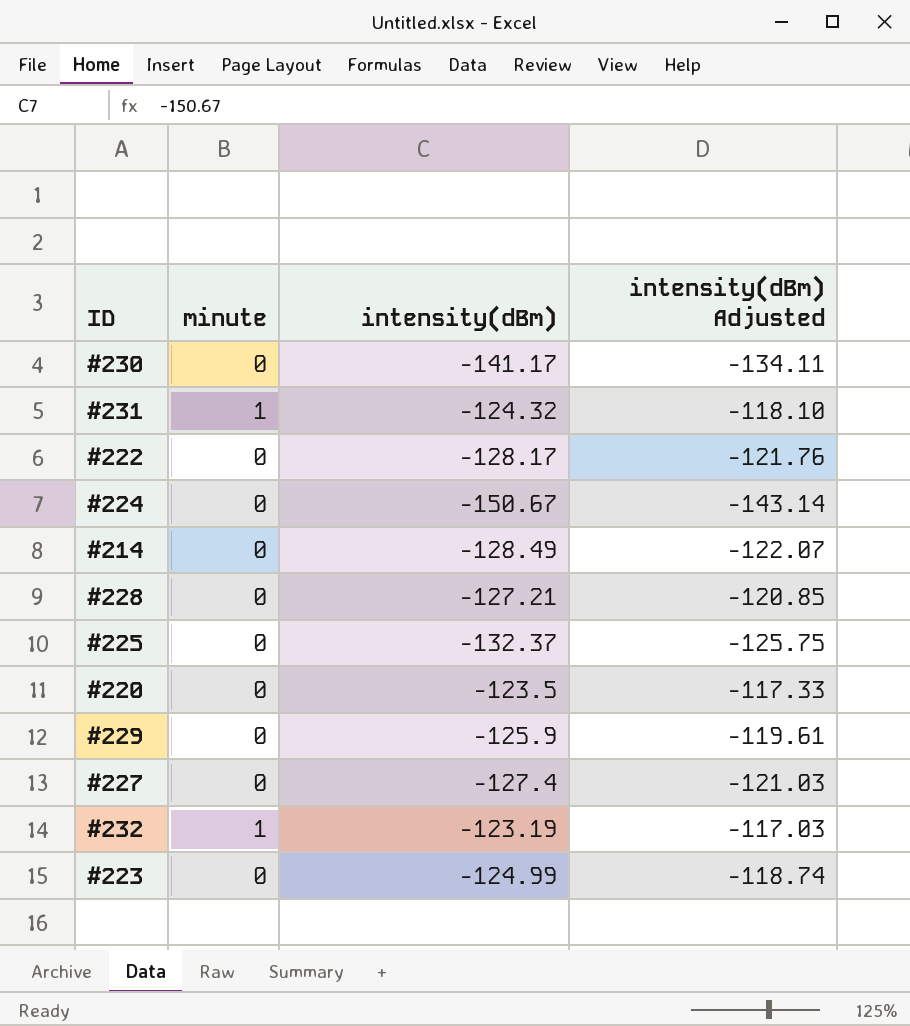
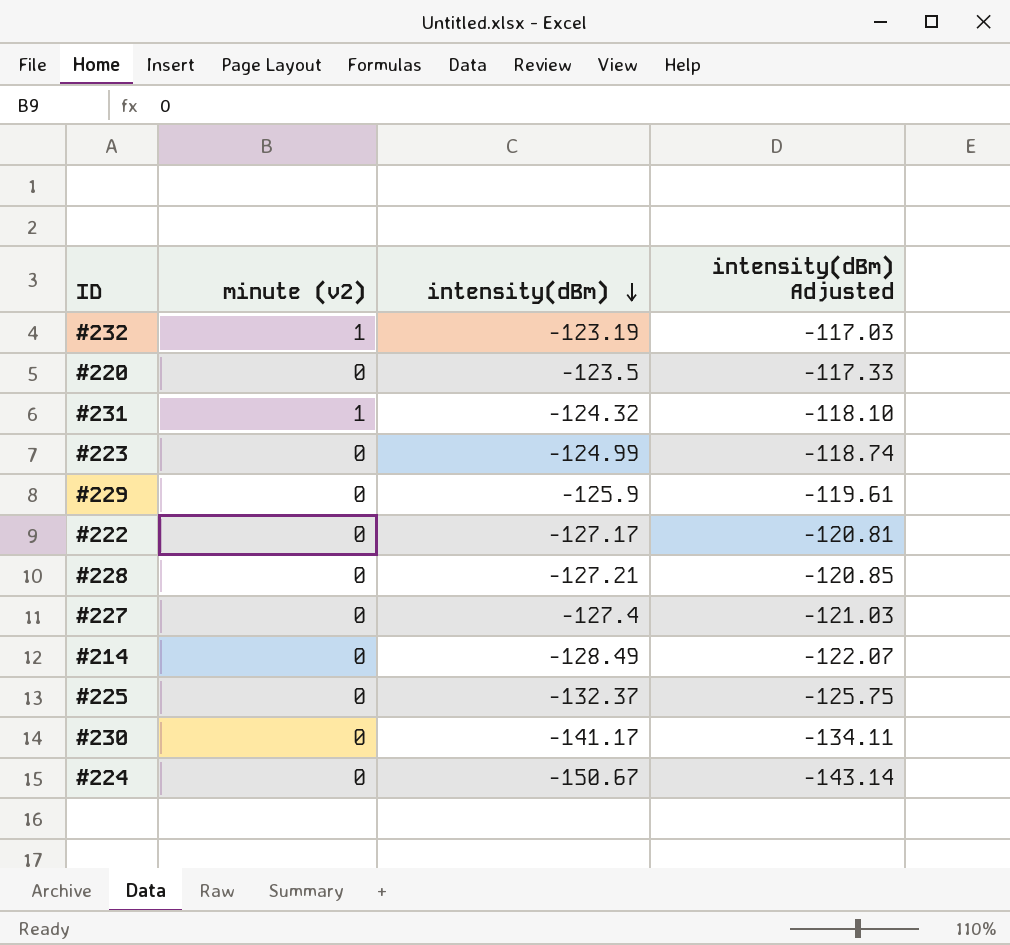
row order: none -> intensity(dBm) descending
column name: minute -> minute (v2)
#222 | intensity(dBm): -128.17 -> -127.17
#222 | intensity(dBm) Adjusted: -121.76 -> -120.81

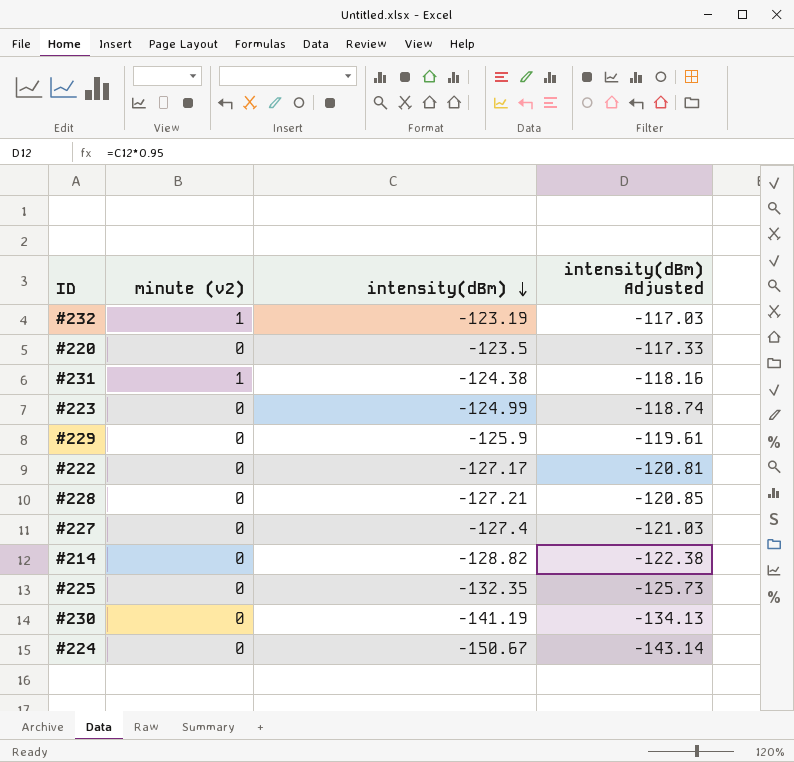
#231 | intensity(dBm): -124.32 -> -124.38
#231 | intensity(dBm) Adjusted: -118.10 -> -118.16
#214 | intensity(dBm): -128.49 -> -128.82
#214 | intensity(dBm) Adjusted: -122.07 -> -122.38
#225 | intensity(dBm): -132.37 -> -132.35
#225 | intensity(dBm) Adjusted: -125.75 -> -125.73
#230 | intensity(dBm): -141.17 -> -141.19
#230 | intensity(dBm) Adjusted: -134.11 -> -134.13

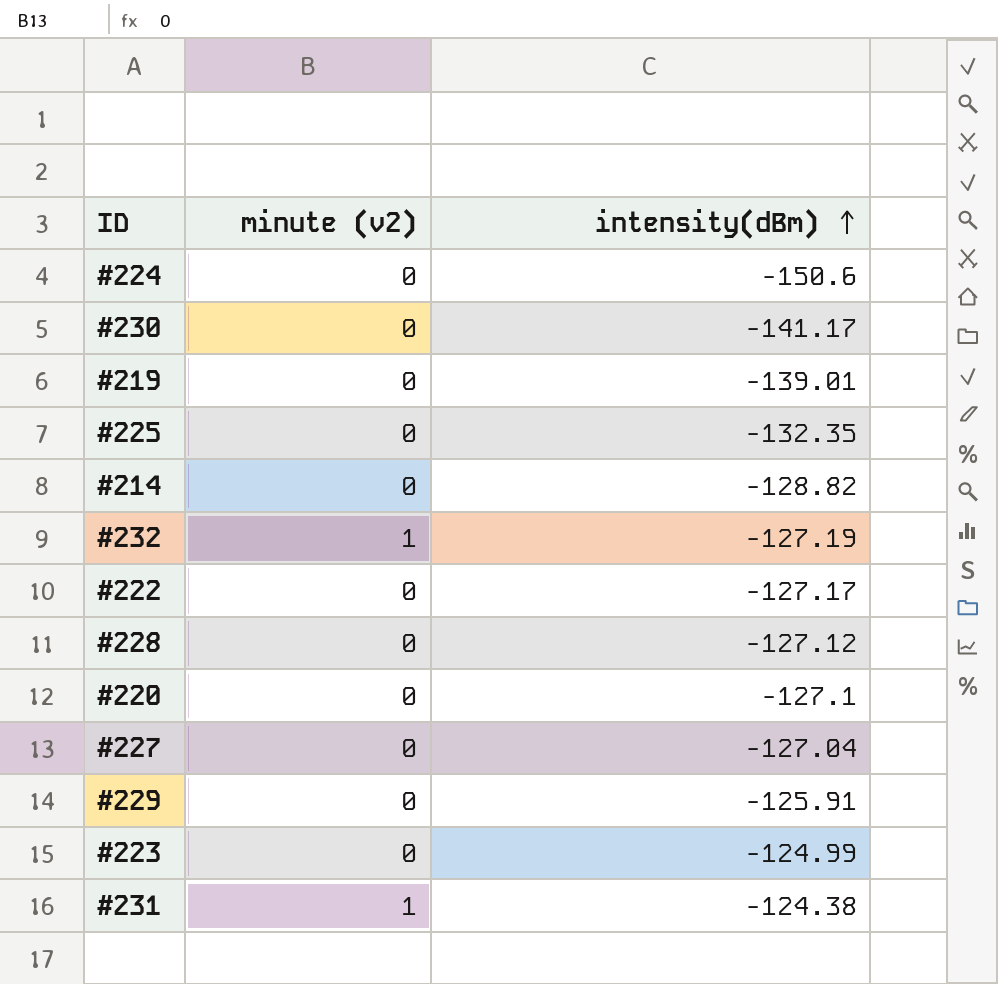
row order: intensity(dBm) descending -> intensity(dBm) ascending
column intensity(dBm) Adjusted | formula: [intensity(dBm)] * 0.95 -> none
#224 | intensity(dBm): -150.67 -> -150.6
#230 | intensity(dBm): -141.19 -> -141.17
row #219: none -> 0 | -139.01
#232 | intensity(dBm): -123.19 -> -127.19
#228 | intensity(dBm): -127.21 -> -127.12
#220 | intensity(dBm): -123.5 -> -127.1
#227 | intensity(dBm): -127.4 -> -127.04
#229 | intensity(dBm): -125.9 -> -125.91

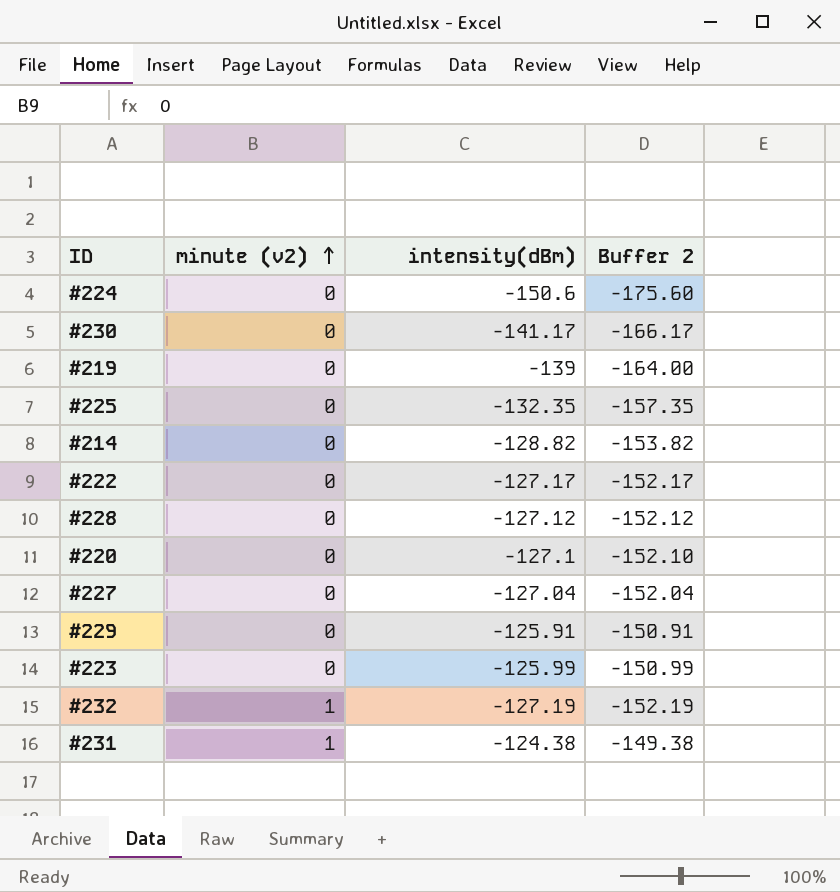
row order: intensity(dBm) ascending -> minute (v2) ascending
column Buffer 2 | formula: none -> [intensity(dBm)] - 25
#219 | intensity(dBm): -139.01 -> -139
#223 | intensity(dBm): -124.99 -> -125.99

